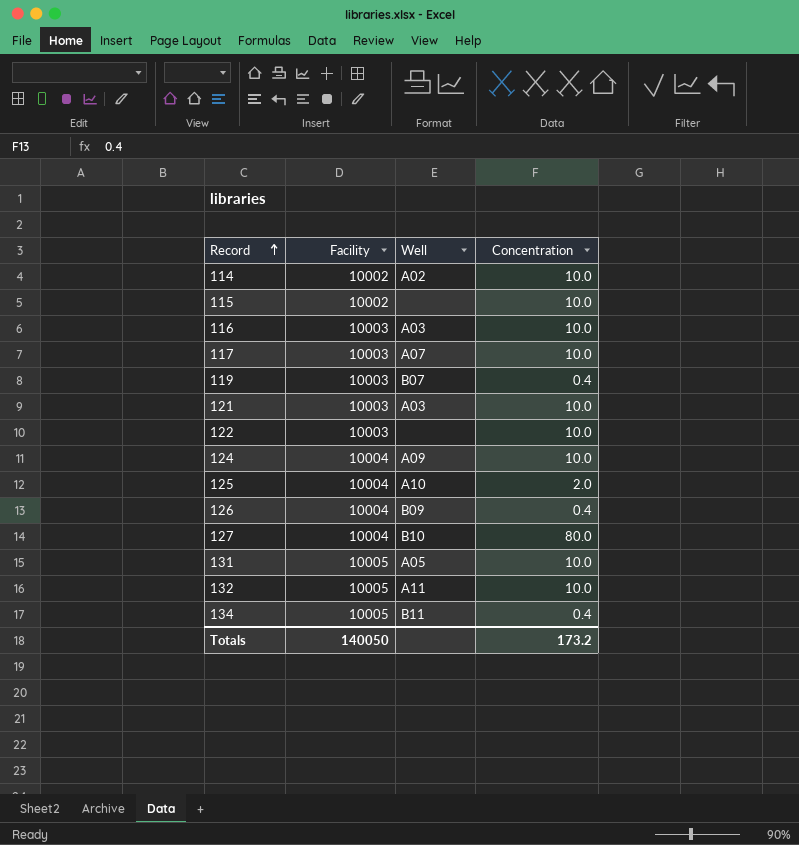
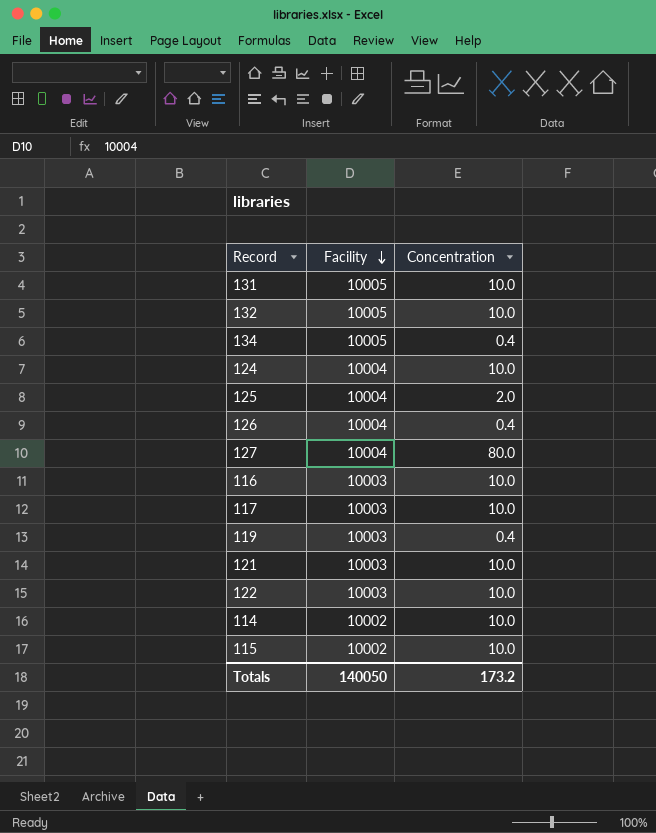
row order: Record ascending -> Facility descending
column Well | position: 3 -> none

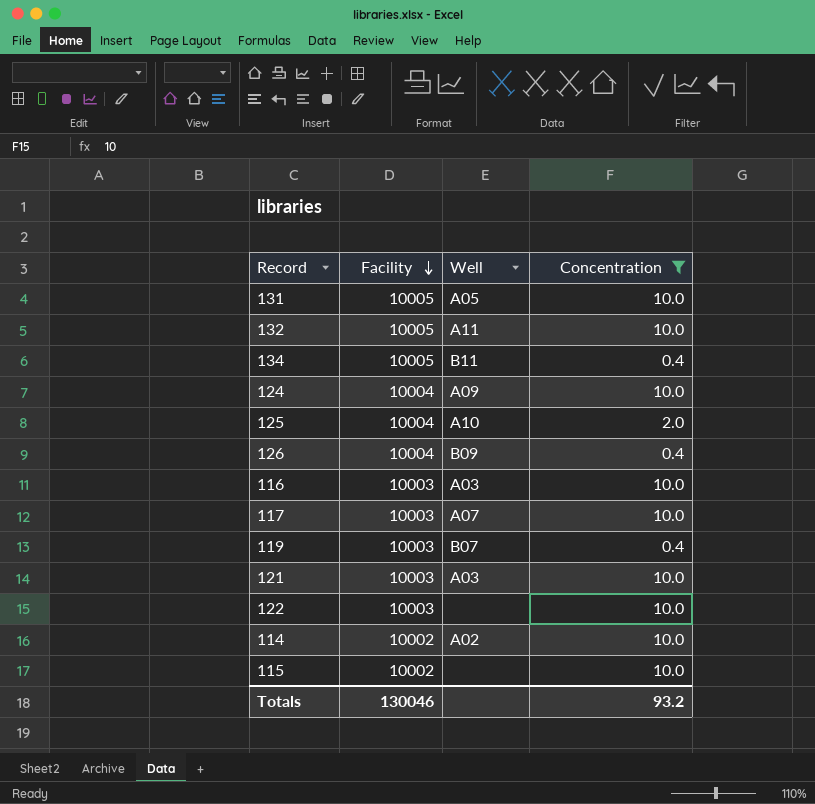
filter: none -> Concentration != 80.0
column Well | position: none -> 3
Totals | Facility: 140050 -> 130046
Totals | Concentration: 173.2 -> 93.2

